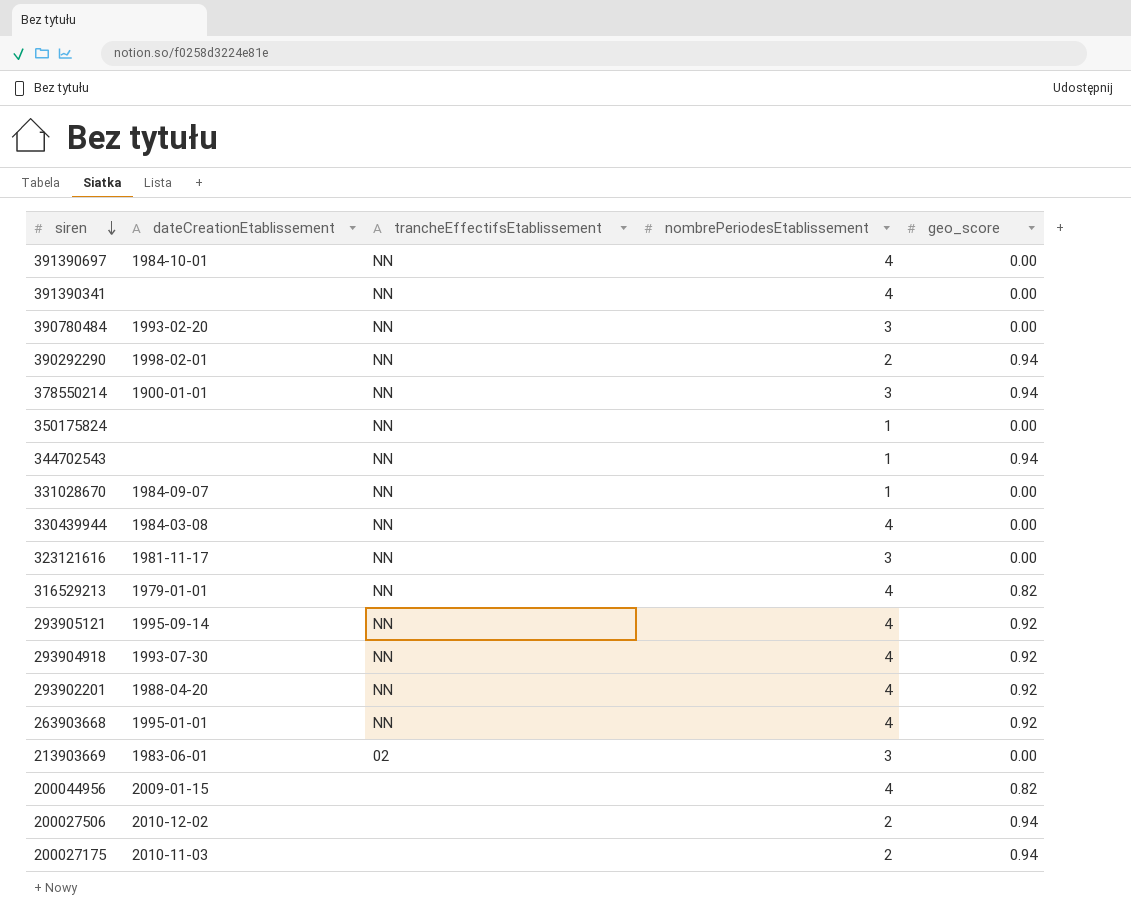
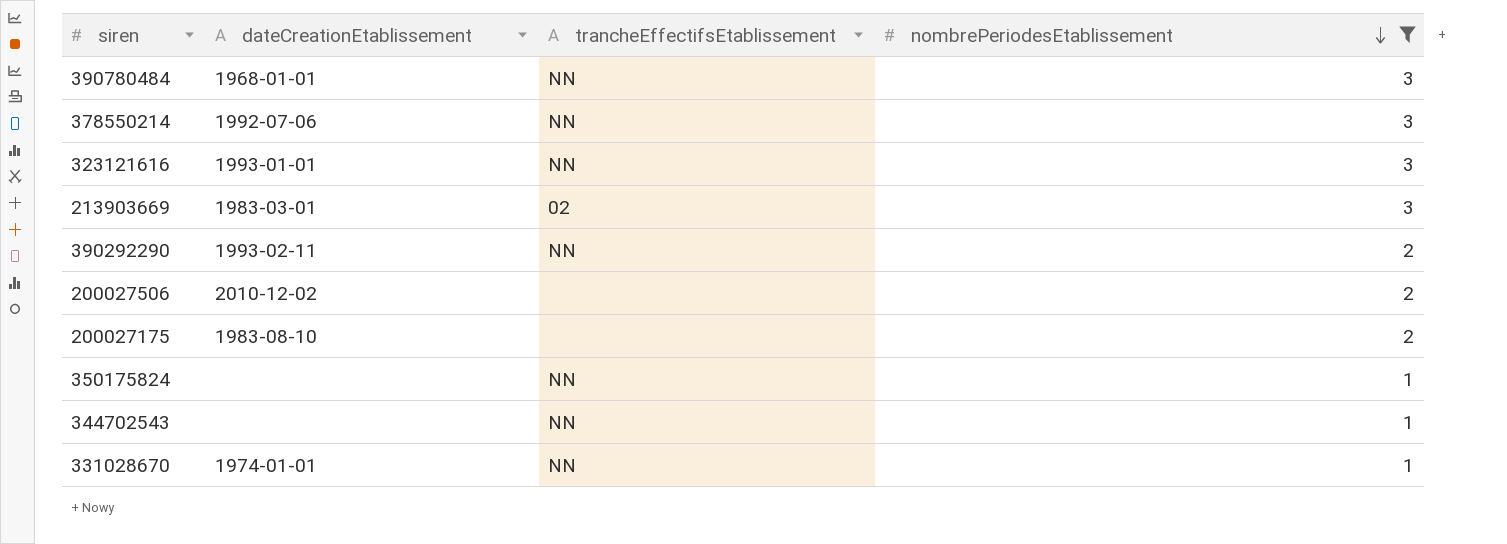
filter: none -> nombrePeriodesEtablissement != 4
row order: siren descending -> nombrePeriodesEtablissement descending
column geo_score | position: 5 -> none
390780484 | dateCreationEtablissement: 1993-02-20 -> 1968-01-01
378550214 | dateCreationEtablissement: 1900-01-01 -> 1992-07-06
323121616 | dateCreationEtablissement: 1981-11-17 -> 1993-01-01
213903669 | dateCreationEtablissement: 1983-06-01 -> 1983-03-01
390292290 | dateCreationEtablissement: 1998-02-01 -> 1993-02-11
200027175 | dateCreationEtablissement: 2010-11-03 -> 1983-08-10
331028670 | dateCreationEtablissement: 1984-09-07 -> 1974-01-01

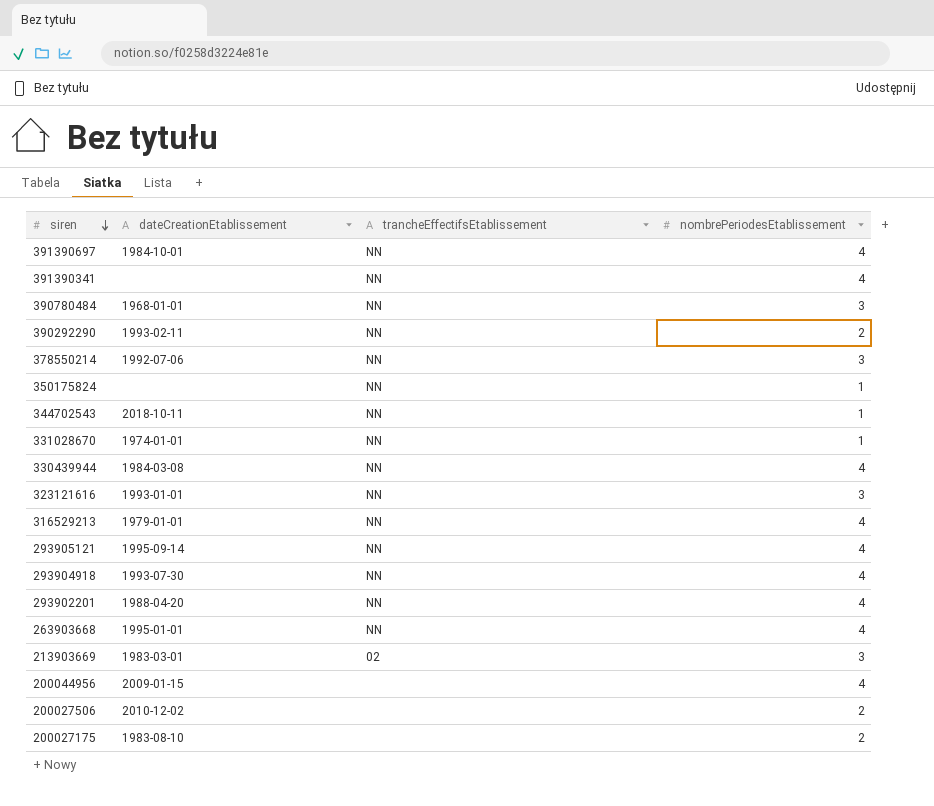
filter: nombrePeriodesEtablissement != 4 -> none
row order: nombrePeriodesEtablissement descending -> siren descending
344702543 | dateCreationEtablissement: none -> 2018-10-11

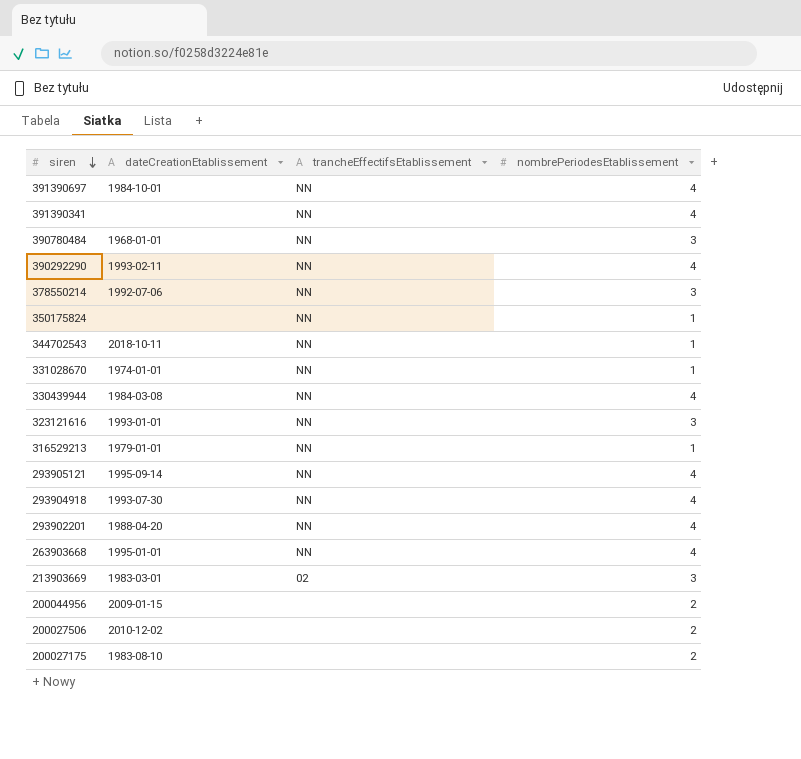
390292290 | nombrePeriodesEtablissement: 2 -> 4
316529213 | nombrePeriodesEtablissement: 4 -> 1
200044956 | nombrePeriodesEtablissement: 4 -> 2

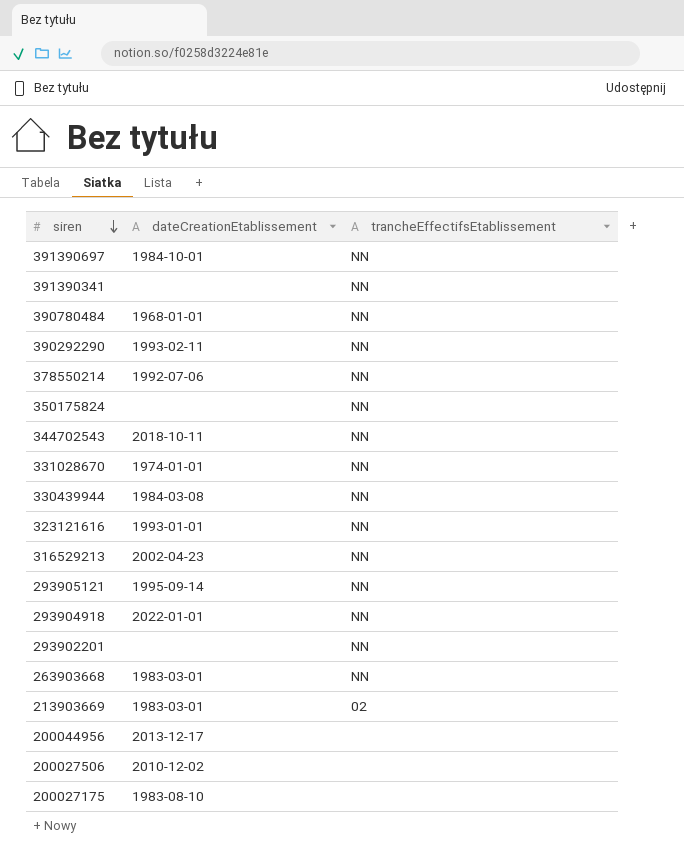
column nombrePeriodesEtablissement | position: 4 -> none
316529213 | dateCreationEtablissement: 1979-01-01 -> 2002-04-23
293904918 | dateCreationEtablissement: 1993-07-30 -> 2022-01-01
293902201 | dateCreationEtablissement: 1988-04-20 -> none
263903668 | dateCreationEtablissement: 1995-01-01 -> 1983-03-01
200044956 | dateCreationEtablissement: 2009-01-15 -> 2013-12-17

